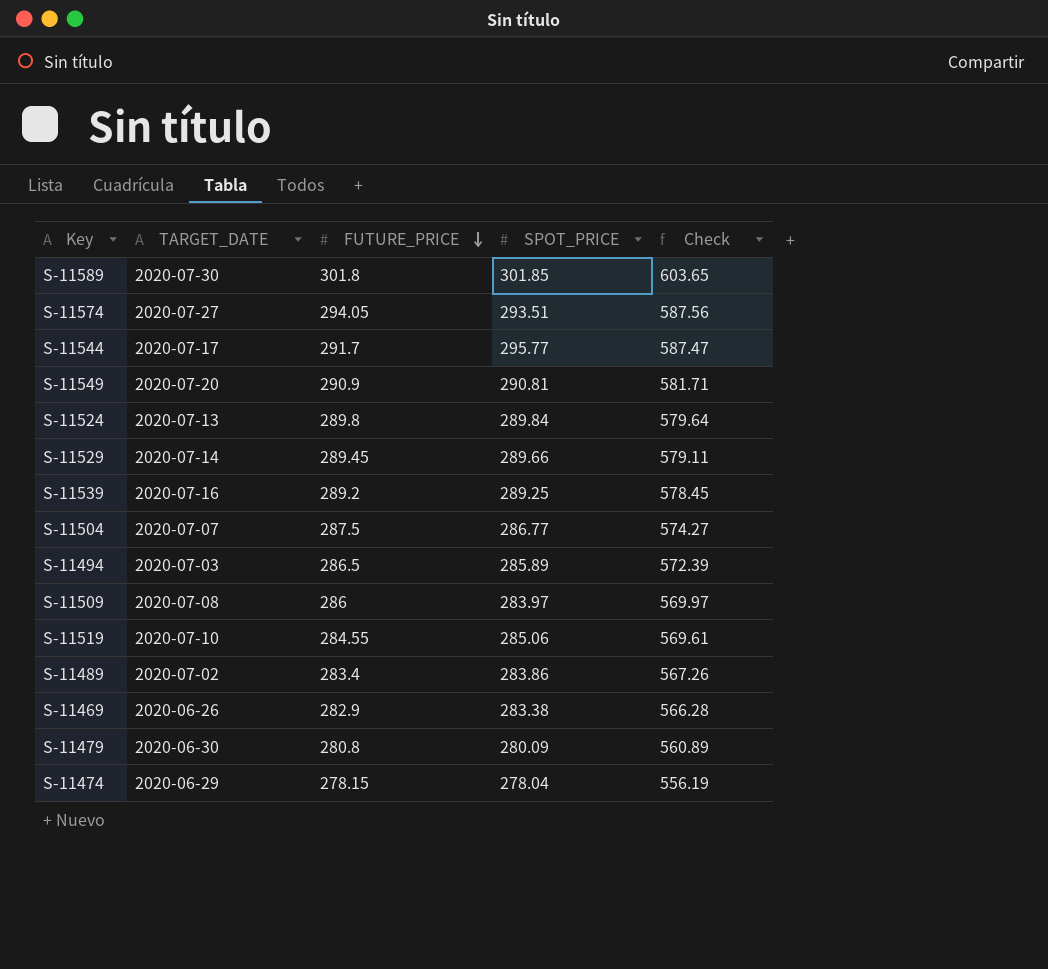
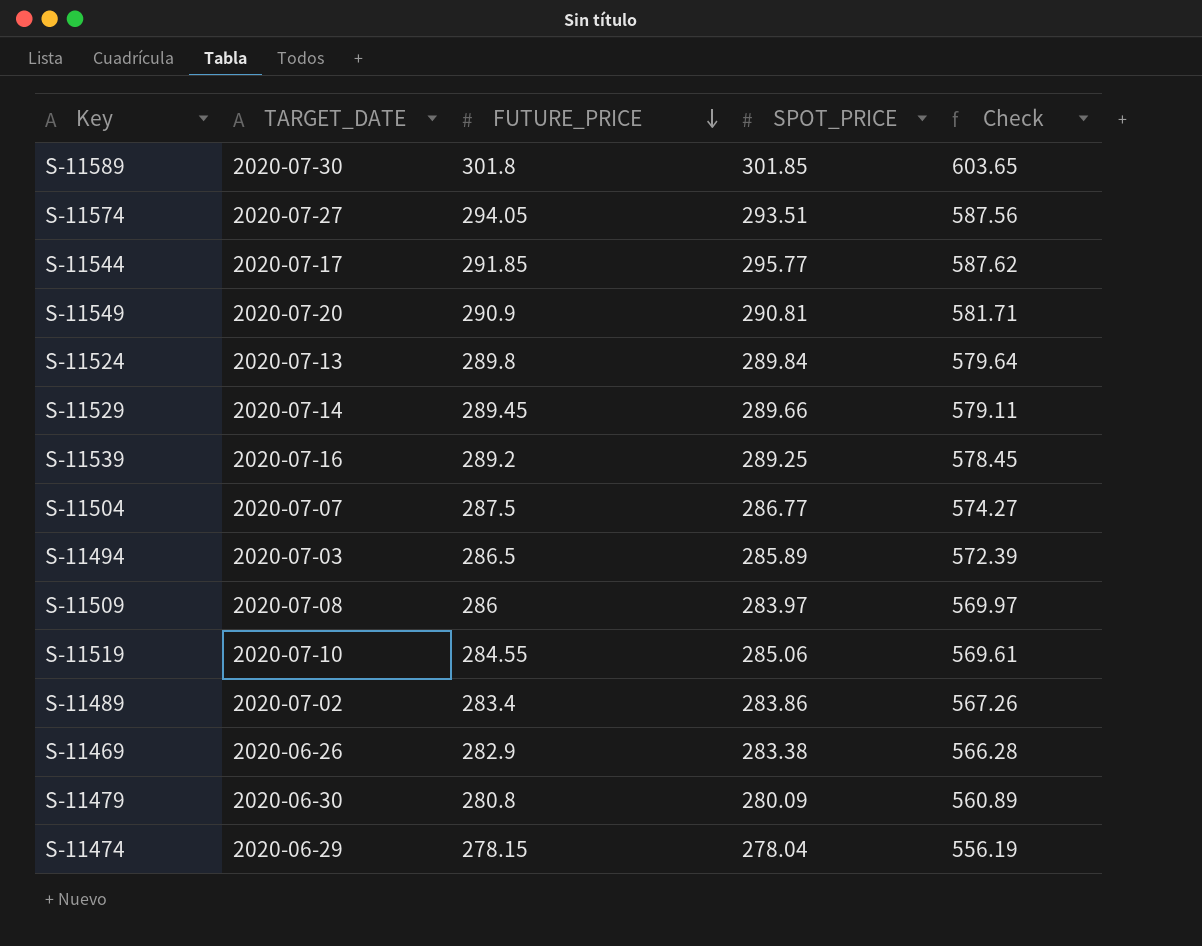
S-11544 | FUTURE_PRICE: 291.7 -> 291.85
S-11544 | Check: 587.47 -> 587.62

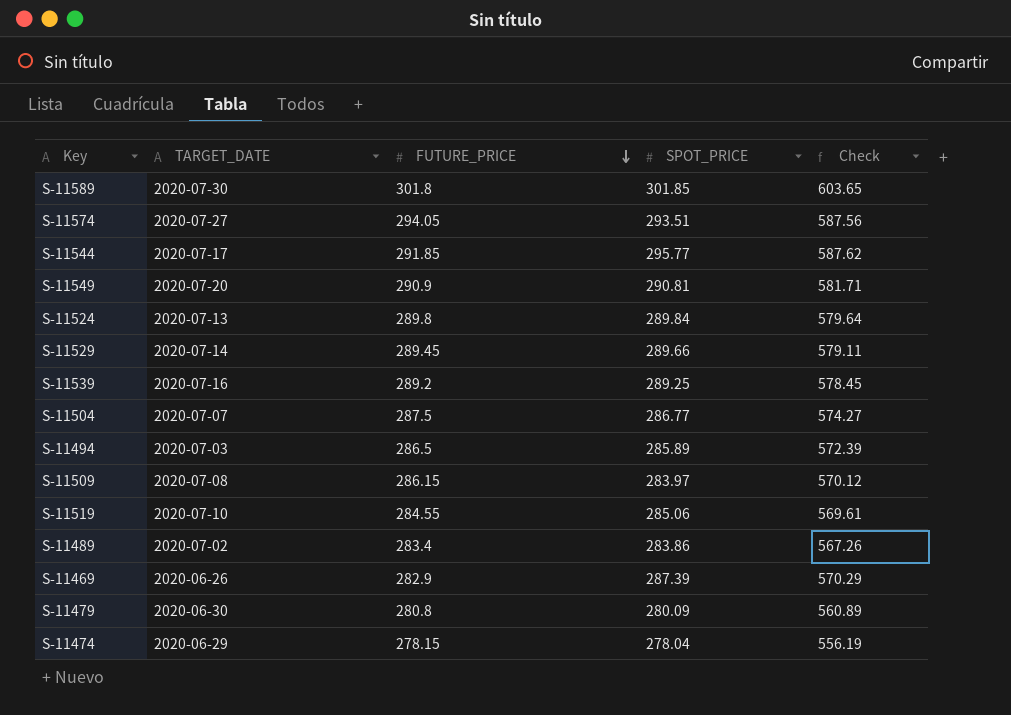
S-11509 | FUTURE_PRICE: 286 -> 286.15
S-11509 | Check: 569.97 -> 570.12
S-11469 | SPOT_PRICE: 283.38 -> 287.39
S-11469 | Check: 566.28 -> 570.29

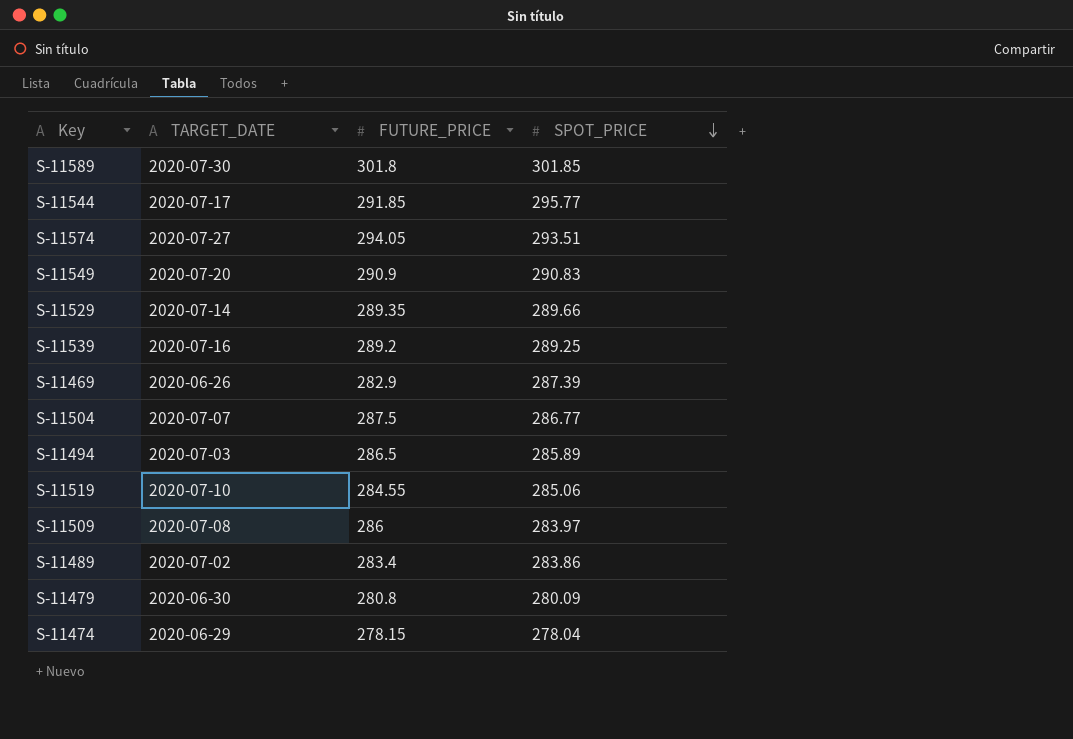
row order: FUTURE_PRICE descending -> SPOT_PRICE descending
column Check | formula: [FUTURE_PRICE] + [SPOT_PRICE] -> none
row S-11524: 2020-07-13 | 289.8 | 289.84 | 579.64 -> none
S-11549 | SPOT_PRICE: 290.81 -> 290.83
S-11529 | FUTURE_PRICE: 289.45 -> 289.35
S-11509 | FUTURE_PRICE: 286.15 -> 286

